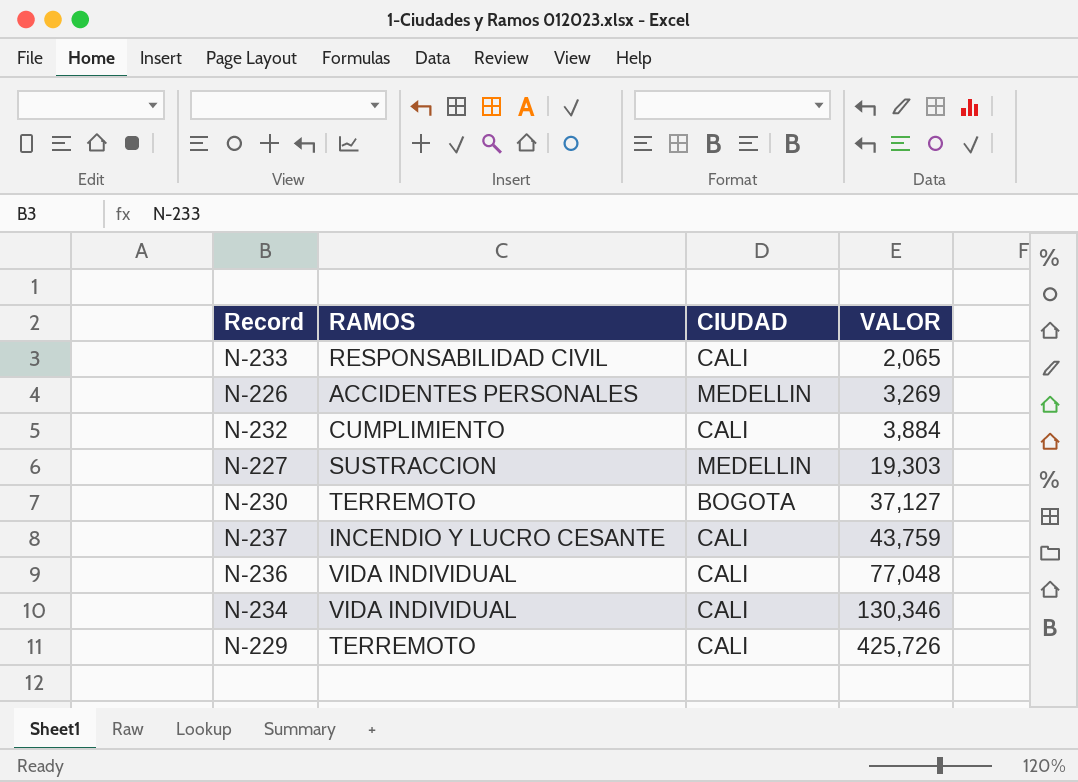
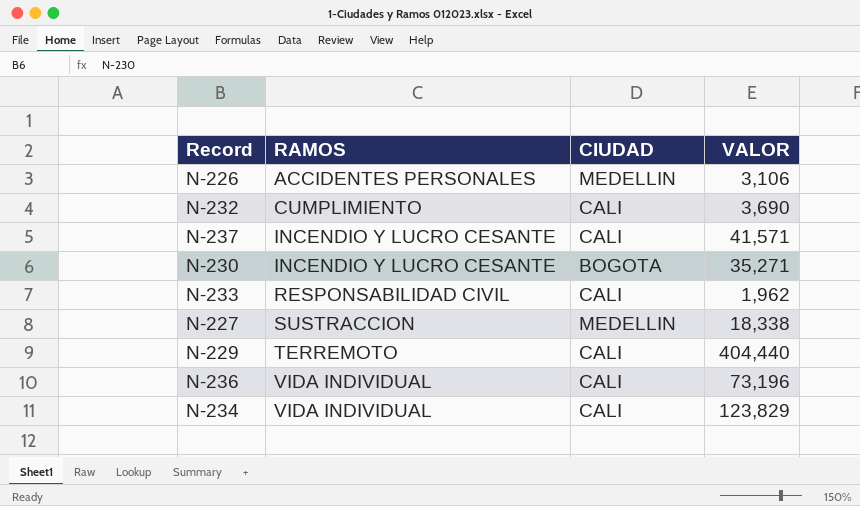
row order: VALOR ascending -> RAMOS ascending
N-226 | VALOR: 3,269 -> 3,106
N-232 | VALOR: 3,884 -> 3,690
N-237 | VALOR: 43,759 -> 41,571
N-230 | RAMOS: TERREMOTO -> INCENDIO Y LUCRO CESANTE
N-230 | VALOR: 37,127 -> 35,271
N-233 | VALOR: 2,065 -> 1,962
N-227 | VALOR: 19,303 -> 18,338
N-229 | VALOR: 425,726 -> 404,440
N-236 | VALOR: 77,048 -> 73,196
N-234 | VALOR: 130,346 -> 123,829

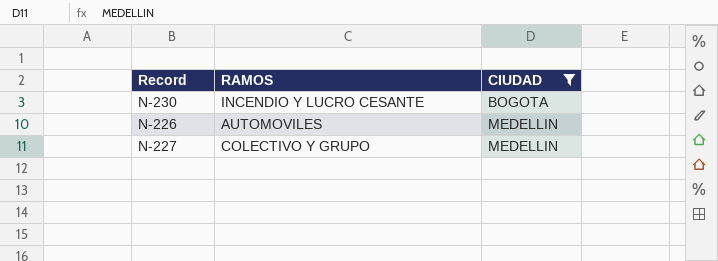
filter: none -> CIUDAD != CALI
row order: RAMOS ascending -> CIUDAD ascending
column VALOR | position: 4 -> none
N-226 | RAMOS: ACCIDENTES PERSONALES -> AUTOMOVILES
N-227 | RAMOS: SUSTRACCION -> COLECTIVO Y GRUPO

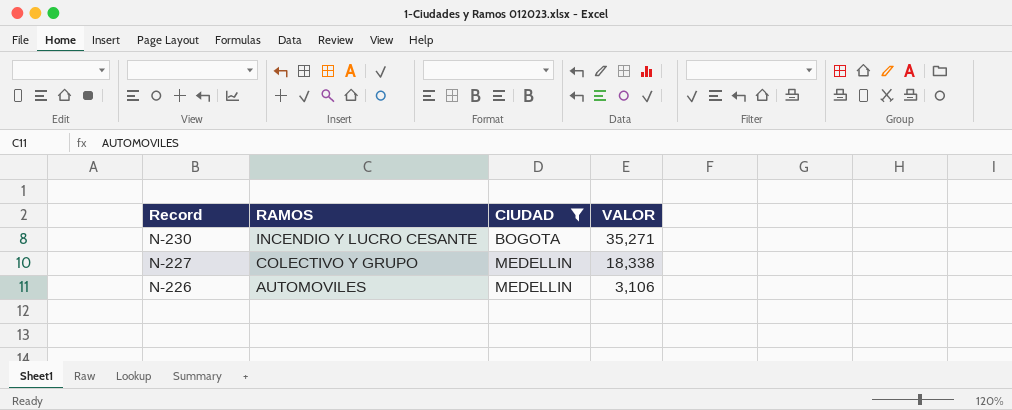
row order: CIUDAD ascending -> Record descending
column VALOR | position: none -> 4

